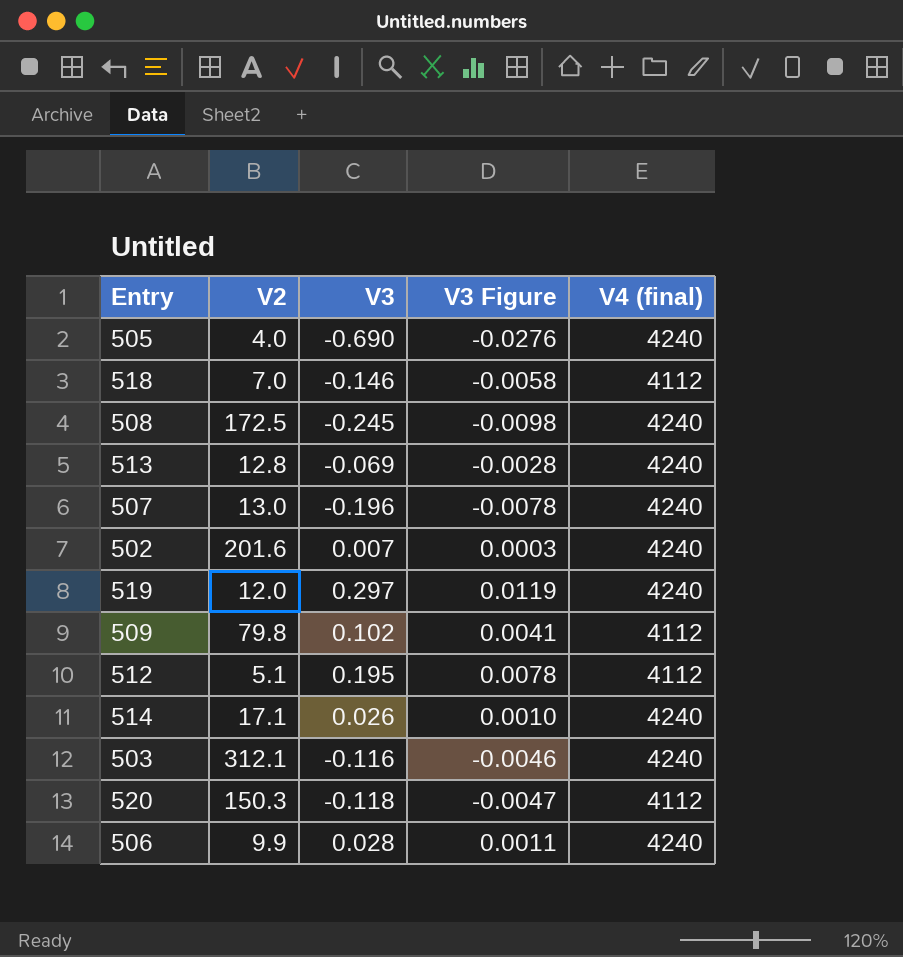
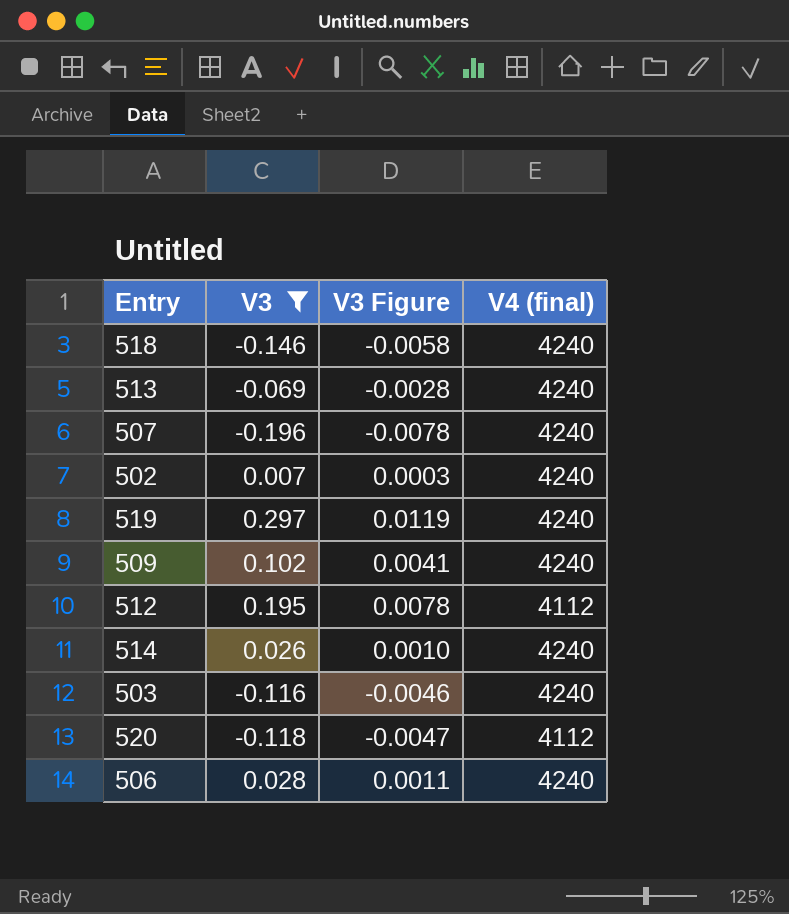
filter: none -> V3 >= -0.196
column V2 | position: 2 -> none
518 | V4 (final): 4112 -> 4240
509 | V4 (final): 4112 -> 4240

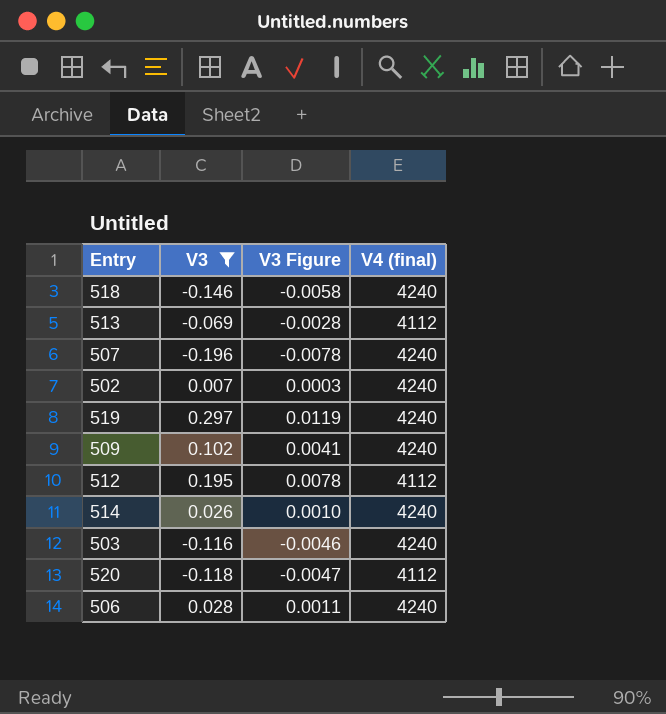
513 | V4 (final): 4240 -> 4112

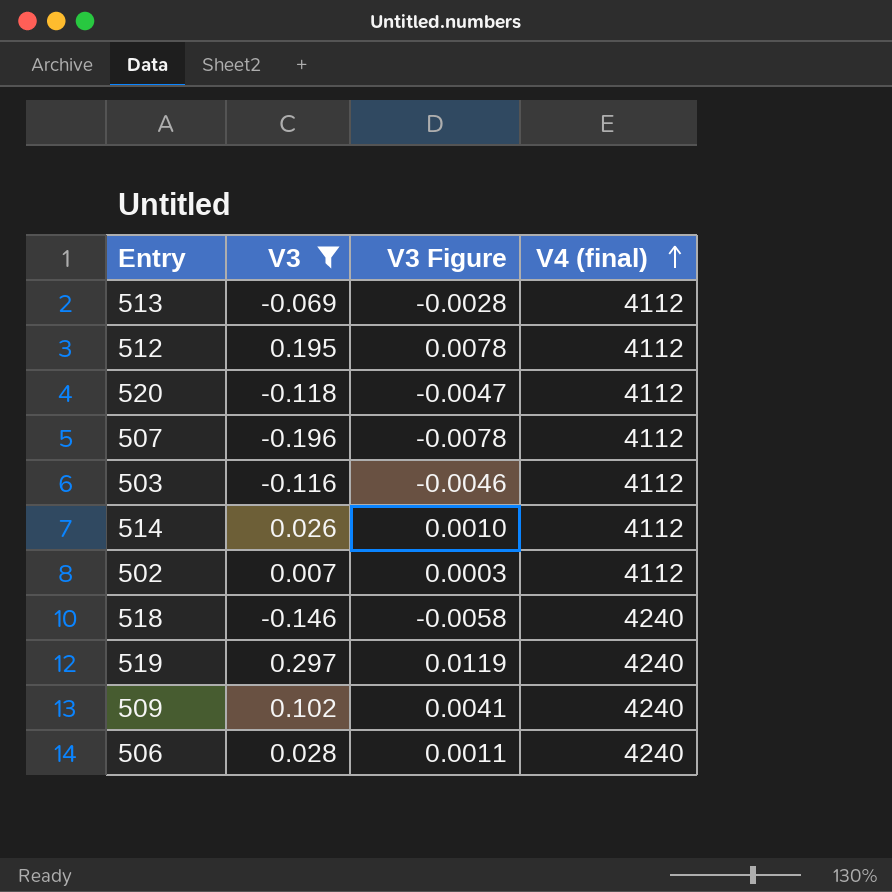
row order: none -> V4 (final) ascending
507 | V4 (final): 4240 -> 4112
503 | V4 (final): 4240 -> 4112
514 | V4 (final): 4240 -> 4112
502 | V4 (final): 4240 -> 4112

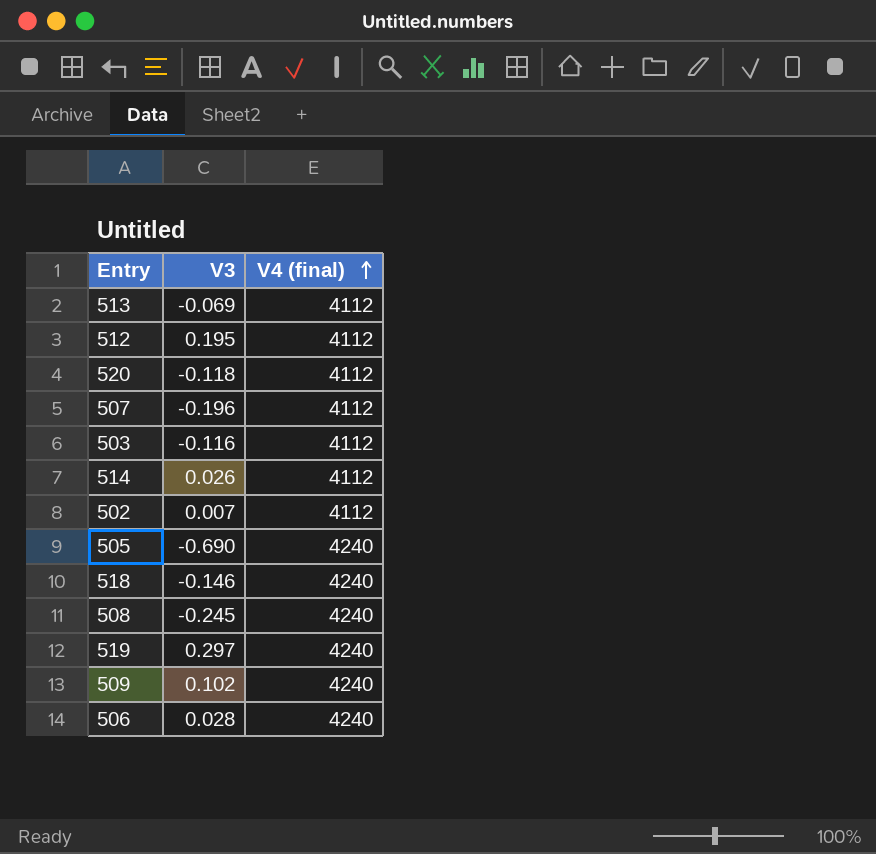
filter: V3 >= -0.196 -> none
column V3 Figure | formula: [V3] * 0.04 -> none

